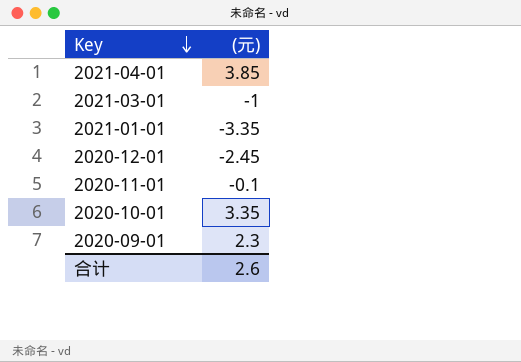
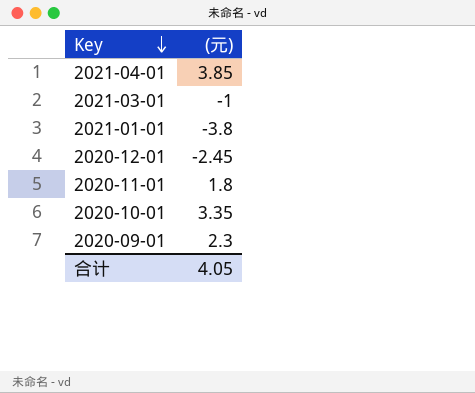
2021-01-01 | (元): -3.35 -> -3.8
2020-11-01 | (元): -0.1 -> 1.8
合计 | (元): 2.6 -> 4.05

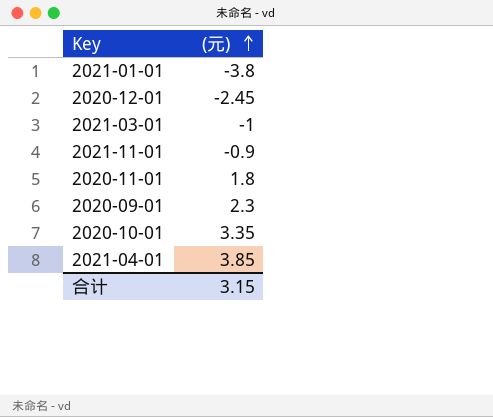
row order: Key descending -> (元) ascending
row 2021-11-01: none -> -0.9
合计 | (元): 4.05 -> 3.15

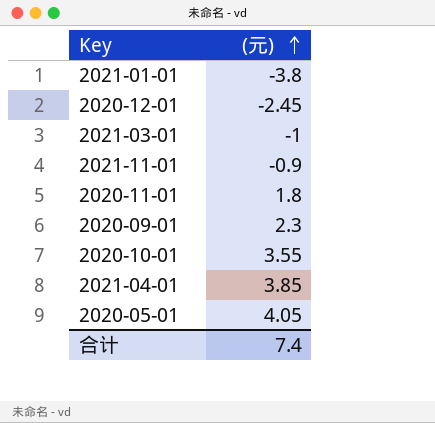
2020-10-01 | (元): 3.35 -> 3.55
row 2020-05-01: none -> 4.05
合计 | (元): 3.15 -> 7.4

